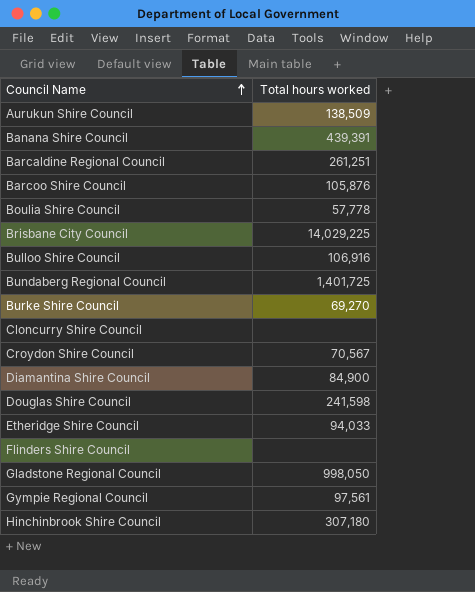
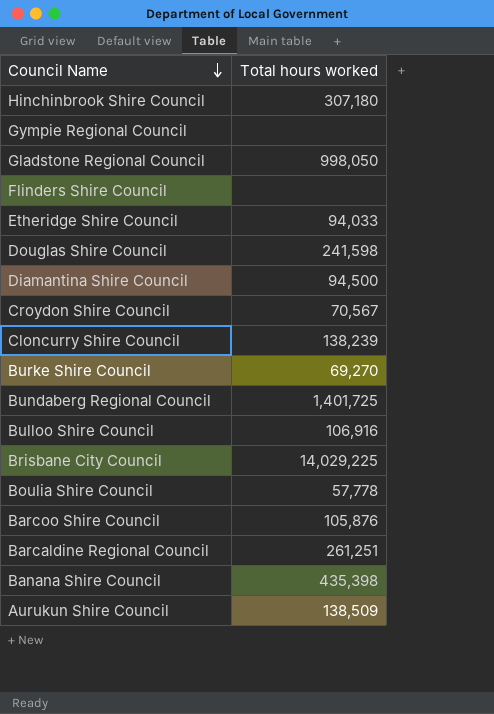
row order: Council Name ascending -> Council Name descending
Gympie Regional Council | Total hours worked: 97,561 -> none
Diamantina Shire Council | Total hours worked: 84,900 -> 94,500
Cloncurry Shire Council | Total hours worked: none -> 138,239
Banana Shire Council | Total hours worked: 439,391 -> 435,398

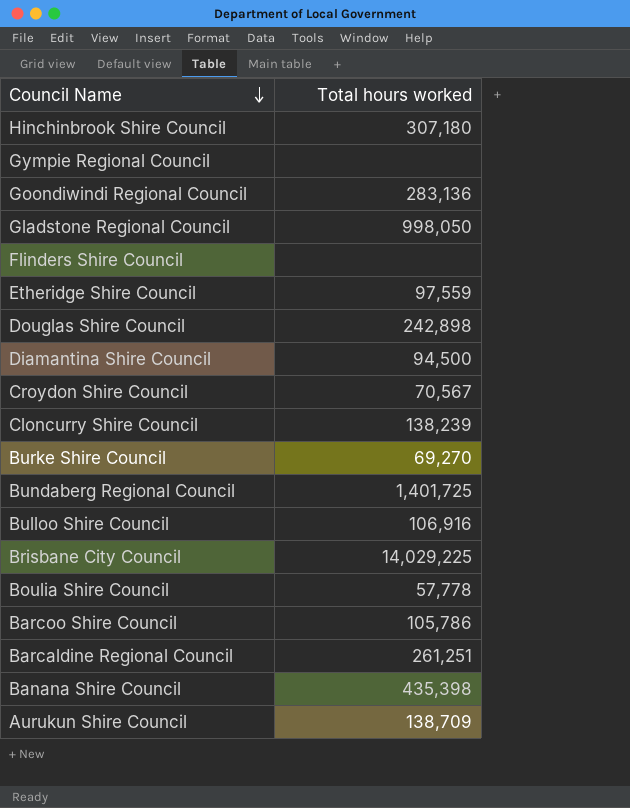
row Goondiwindi Regional Council: none -> 283,136
Etheridge Shire Council | Total hours worked: 94,033 -> 97,559
Douglas Shire Council | Total hours worked: 241,598 -> 242,898
Barcoo Shire Council | Total hours worked: 105,876 -> 105,786
Aurukun Shire Council | Total hours worked: 138,509 -> 138,709

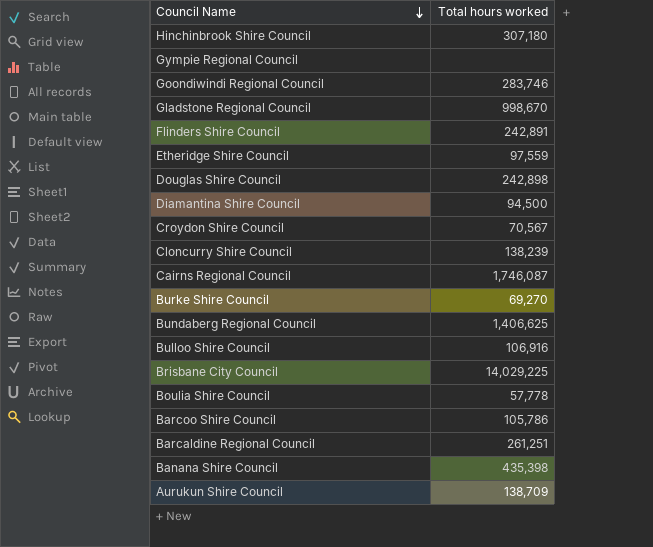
Goondiwindi Regional Council | Total hours worked: 283,136 -> 283,746
Gladstone Regional Council | Total hours worked: 998,050 -> 998,670
Flinders Shire Council | Total hours worked: none -> 242,891
row Cairns Regional Council: none -> 1,746,087
Bundaberg Regional Council | Total hours worked: 1,401,725 -> 1,406,625

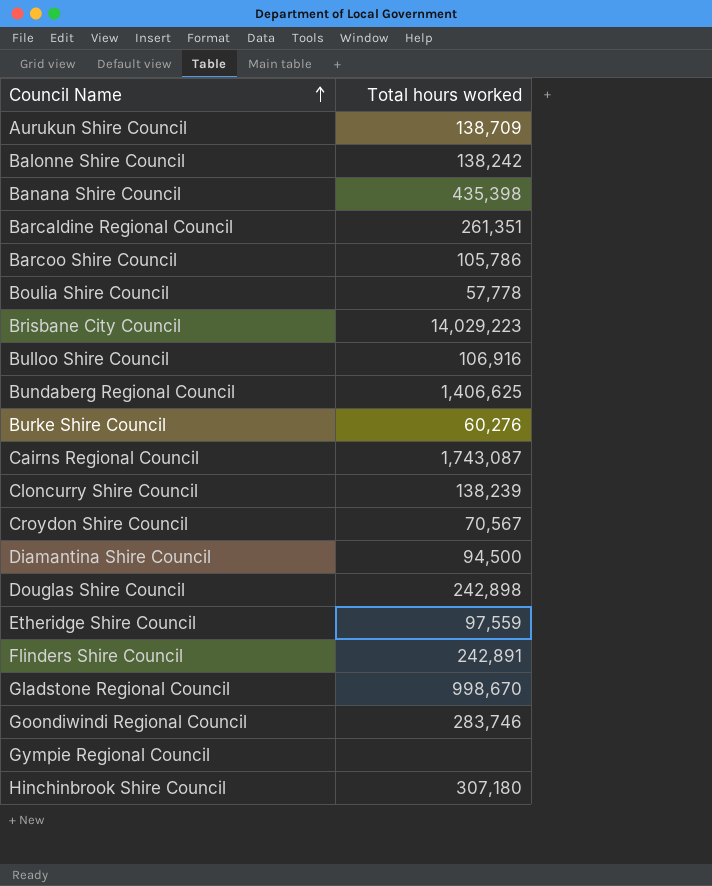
row order: Council Name descending -> Council Name ascending
row Balonne Shire Council: none -> 138,242
Barcaldine Regional Council | Total hours worked: 261,251 -> 261,351
Brisbane City Council | Total hours worked: 14,029,225 -> 14,029,223
Burke Shire Council | Total hours worked: 69,270 -> 60,276
Cairns Regional Council | Total hours worked: 1,746,087 -> 1,743,087

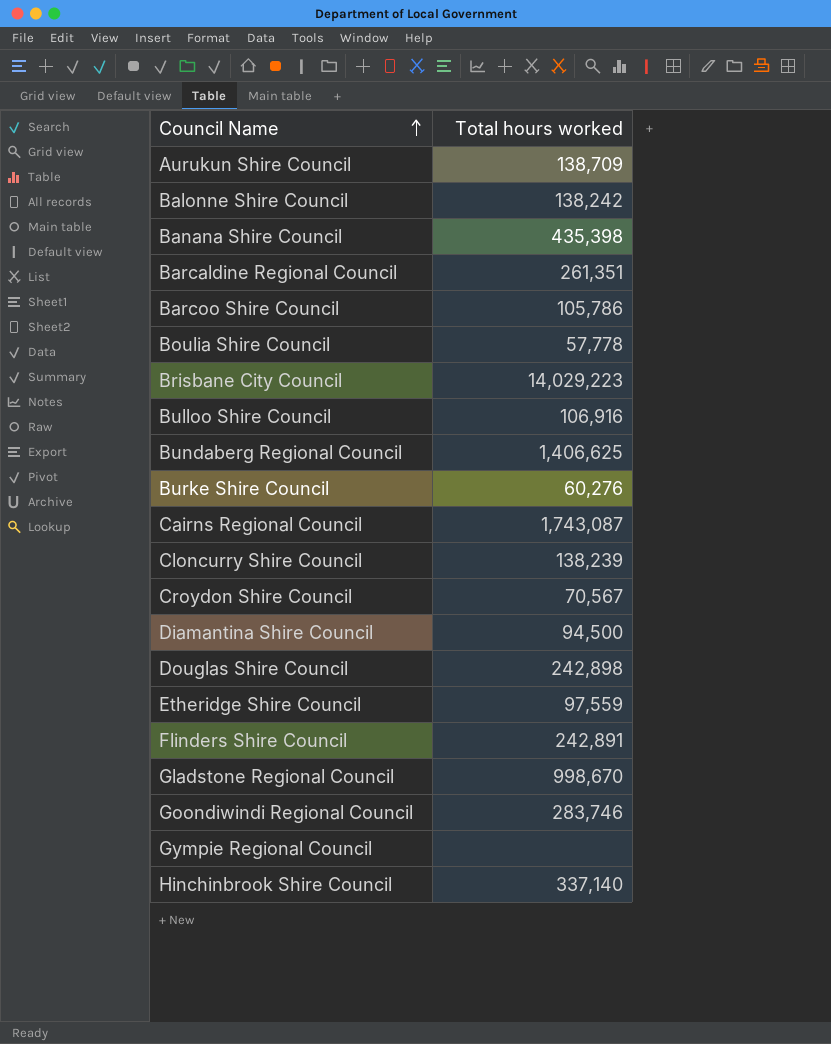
Hinchinbrook Shire Council | Total hours worked: 307,180 -> 337,140

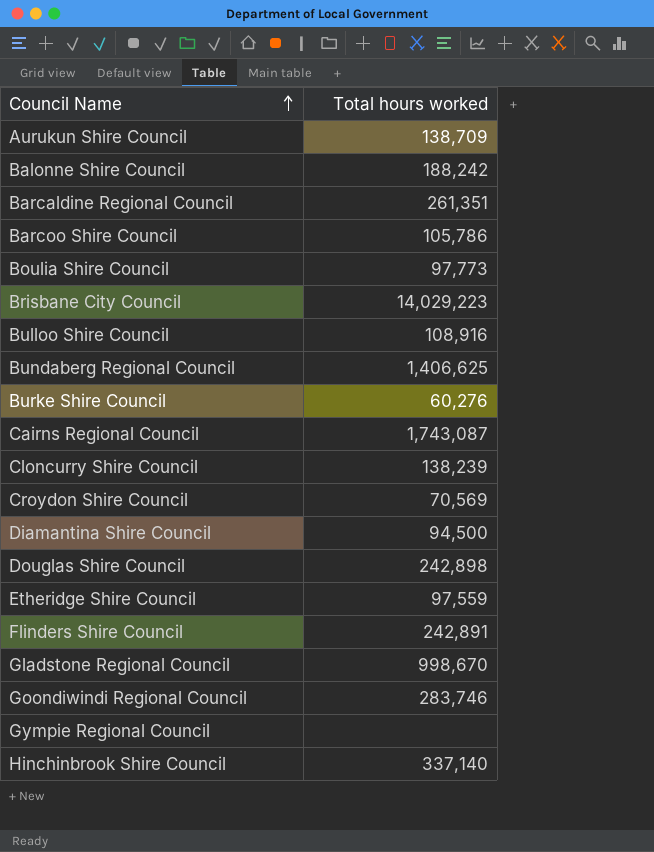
row Banana Shire Council: 435,398 -> none
Balonne Shire Council | Total hours worked: 138,242 -> 188,242
Boulia Shire Council | Total hours worked: 57,778 -> 97,773
Bulloo Shire Council | Total hours worked: 106,916 -> 108,916
Croydon Shire Council | Total hours worked: 70,567 -> 70,569

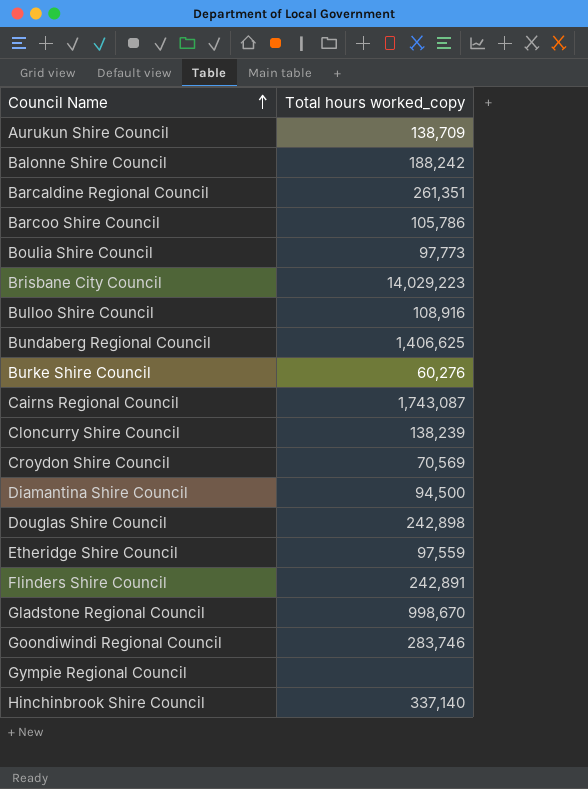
column name: Total hours worked -> Total hours worked_copy

